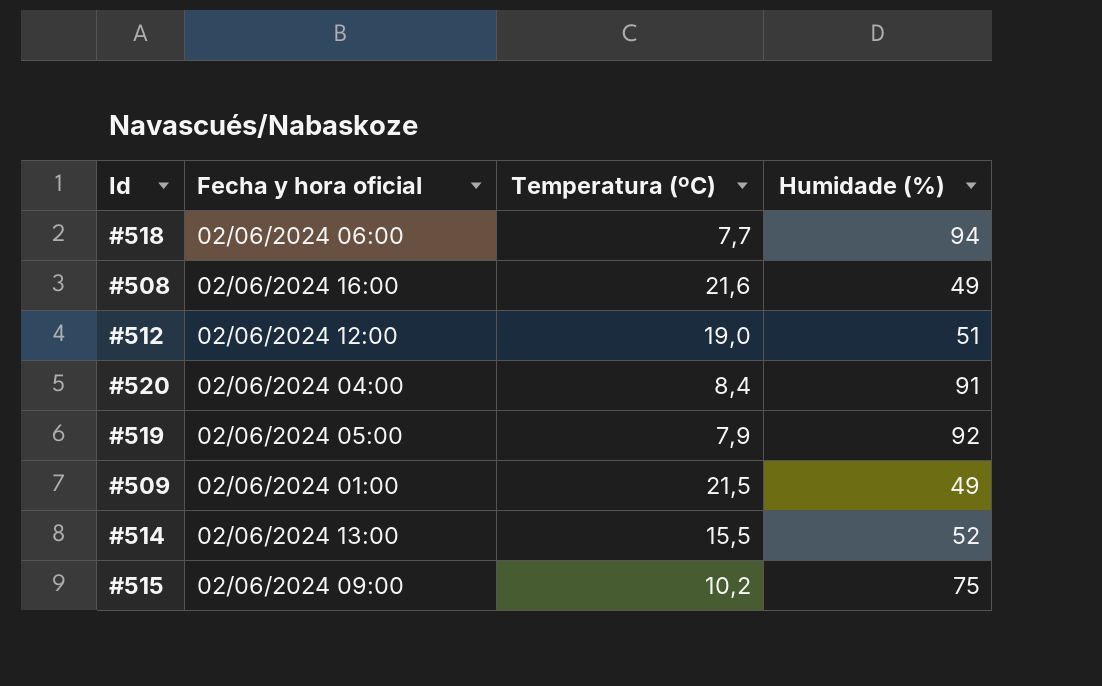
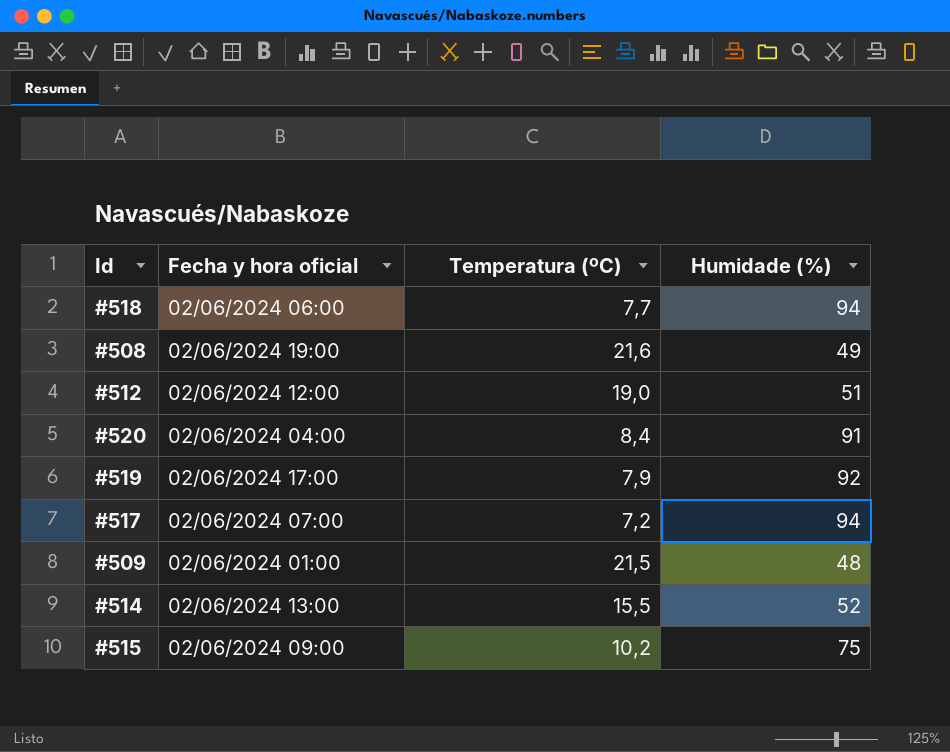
#508 | Fecha y hora oficial: 02/06/2024 16:00 -> 02/06/2024 19:00
#519 | Fecha y hora oficial: 02/06/2024 05:00 -> 02/06/2024 17:00
row #517: none -> 02/06/2024 07:00 | 7,2 | 94
#509 | Humidade (%): 49 -> 48

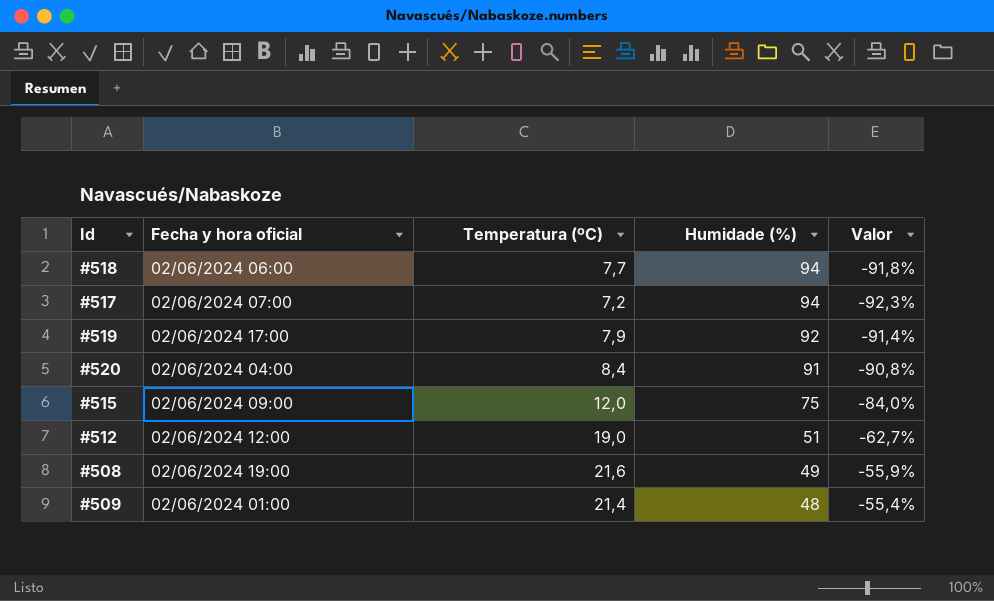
row order: none -> Humidade (%) descending
column Valor | formula: none -> ([Temperatura (ºC)] - [Humidade (%)]) / [Humidade (%)]
row #514: 02/06/2024 13:00 | 15,5 | 52 -> none
#515 | Temperatura (ºC): 10,2 -> 12,0
#509 | Temperatura (ºC): 21,5 -> 21,4

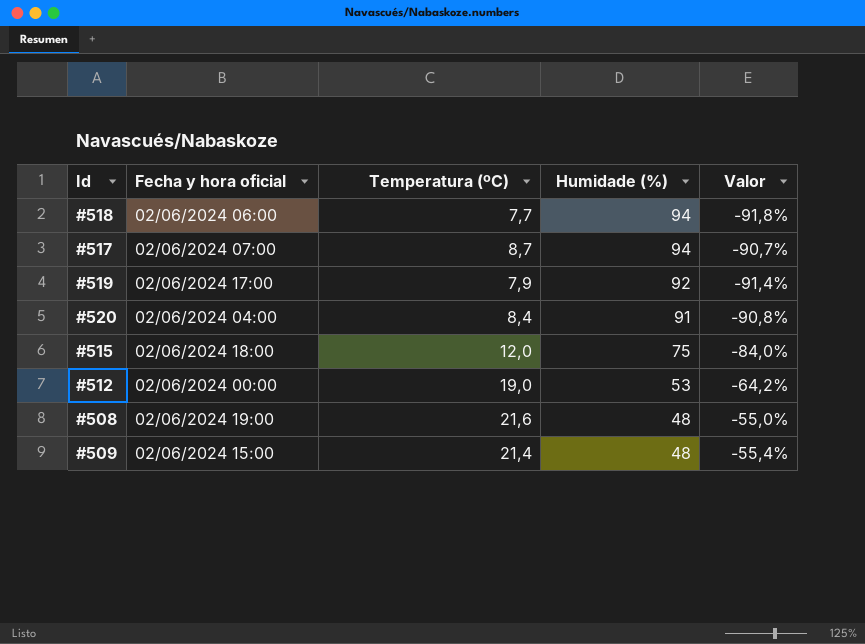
#517 | Temperatura (ºC): 7,2 -> 8,7
#517 | Valor: -92,3% -> -90,7%
#515 | Fecha y hora oficial: 02/06/2024 09:00 -> 02/06/2024 18:00
#512 | Fecha y hora oficial: 02/06/2024 12:00 -> 02/06/2024 00:00
#512 | Humidade (%): 51 -> 53
#512 | Valor: -62,7% -> -64,2%
#508 | Humidade (%): 49 -> 48
#508 | Valor: -55,9% -> -55,0%
#509 | Fecha y hora oficial: 02/06/2024 01:00 -> 02/06/2024 15:00

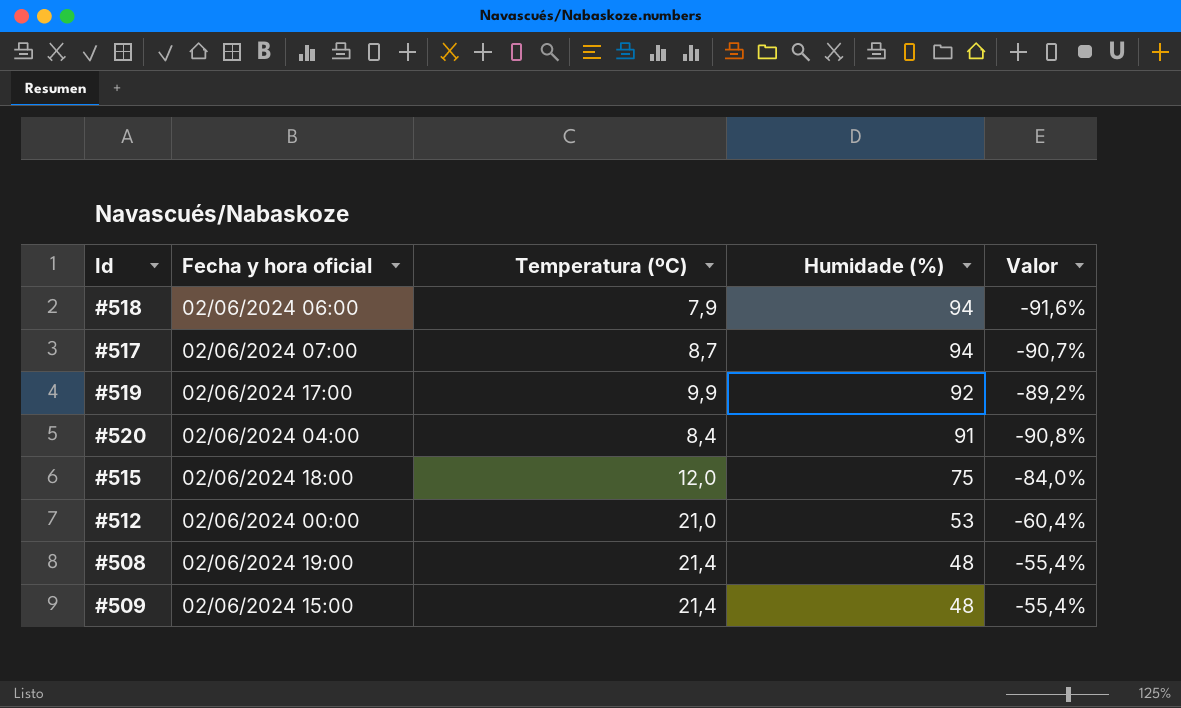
#518 | Temperatura (ºC): 7,7 -> 7,9
#518 | Valor: -91,8% -> -91,6%
#519 | Temperatura (ºC): 7,9 -> 9,9
#519 | Valor: -91,4% -> -89,2%
#512 | Temperatura (ºC): 19,0 -> 21,0
#512 | Valor: -64,2% -> -60,4%
#508 | Temperatura (ºC): 21,6 -> 21,4
#508 | Valor: -55,0% -> -55,4%

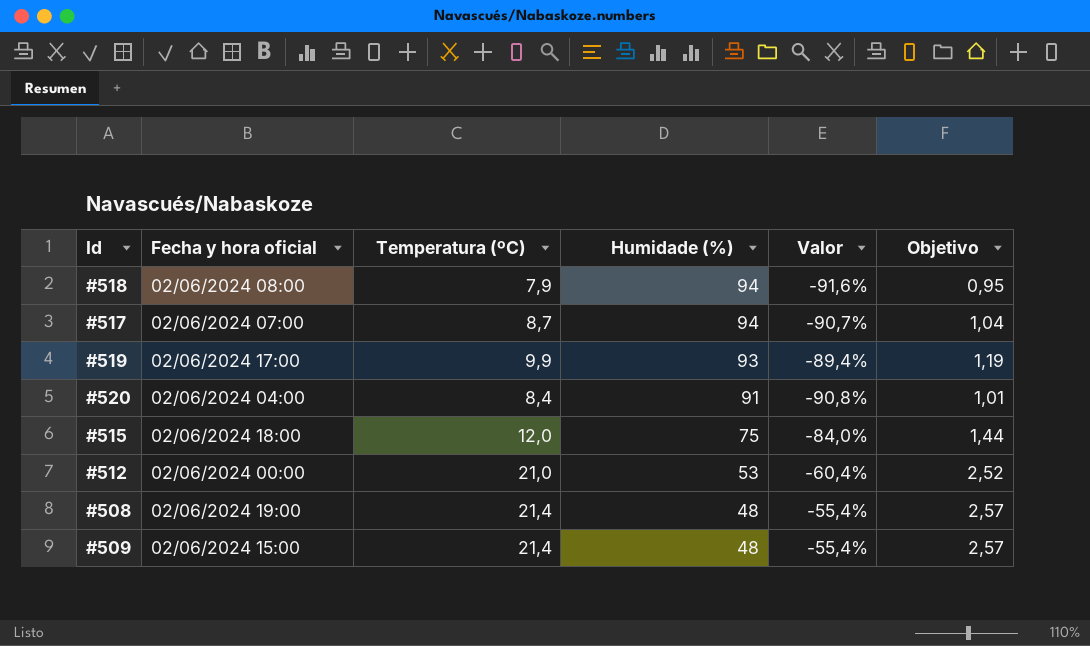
column Objetivo | formula: none -> [Temperatura (ºC)] * 0,12
#518 | Fecha y hora oficial: 02/06/2024 06:00 -> 02/06/2024 08:00
#519 | Humidade (%): 92 -> 93
#519 | Valor: -89,2% -> -89,4%

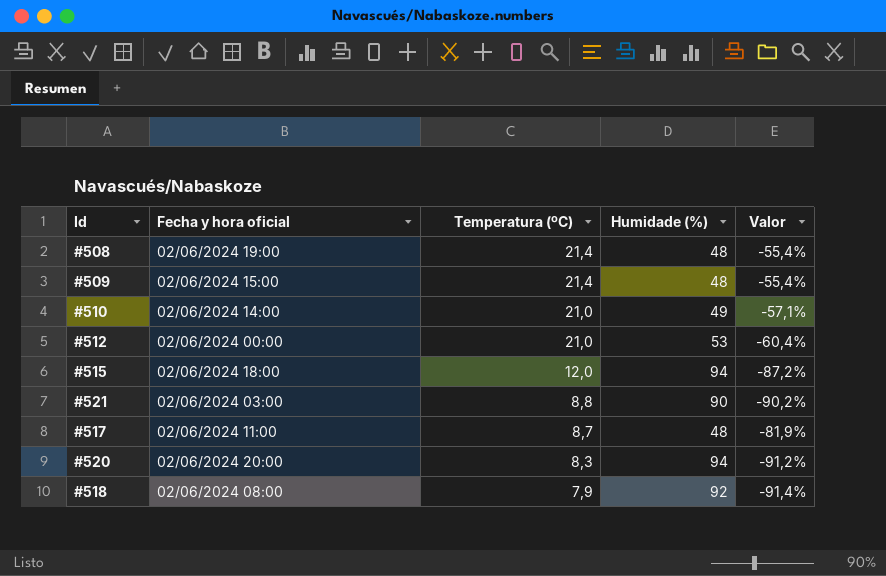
row order: Humidade (%) descending -> Temperatura (ºC) descending
column Objetivo | formula: [Temperatura (ºC)] * 0,12 -> none
row #519: 02/06/2024 17:00 | 9,9 | 93 | -89,4% | 1,19 -> none
row #510: none -> 02/06/2024 14:00 | 21,0 | 49 | -57,1%
#515 | Humidade (%): 75 -> 94
#515 | Valor: -84,0% -> -87,2%
row #521: none -> 02/06/2024 03:00 | 8,8 | 90 | -90,2%
#517 | Fecha y hora oficial: 02/06/2024 07:00 -> 02/06/2024 11:00
#517 | Humidade (%): 94 -> 48
#517 | Valor: -90,7% -> -81,9%
#520 | Fecha y hora oficial: 02/06/2024 04:00 -> 02/06/2024 20:00
#520 | Temperatura (ºC): 8,4 -> 8,3
#520 | Humidade (%): 91 -> 94
#520 | Valor: -90,8% -> -91,2%
#518 | Humidade (%): 94 -> 92
#518 | Valor: -91,6% -> -91,4%

